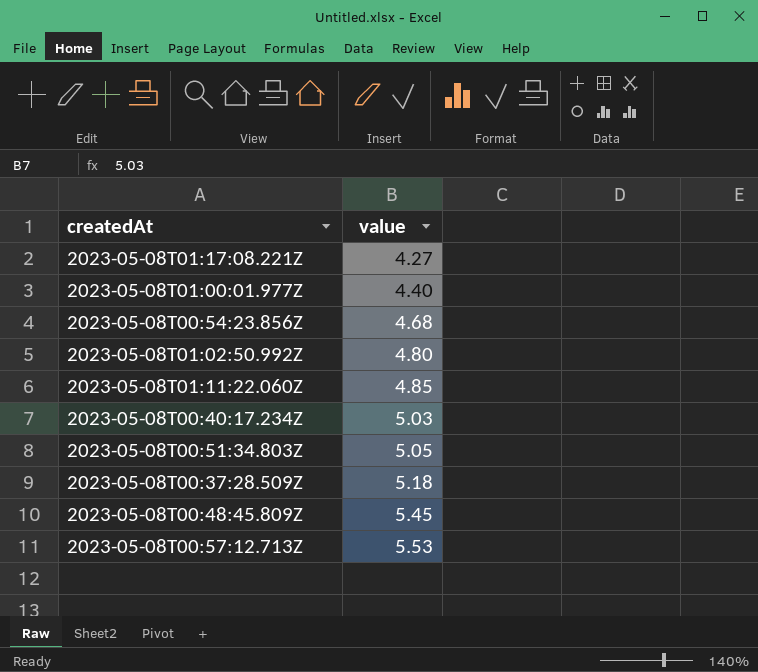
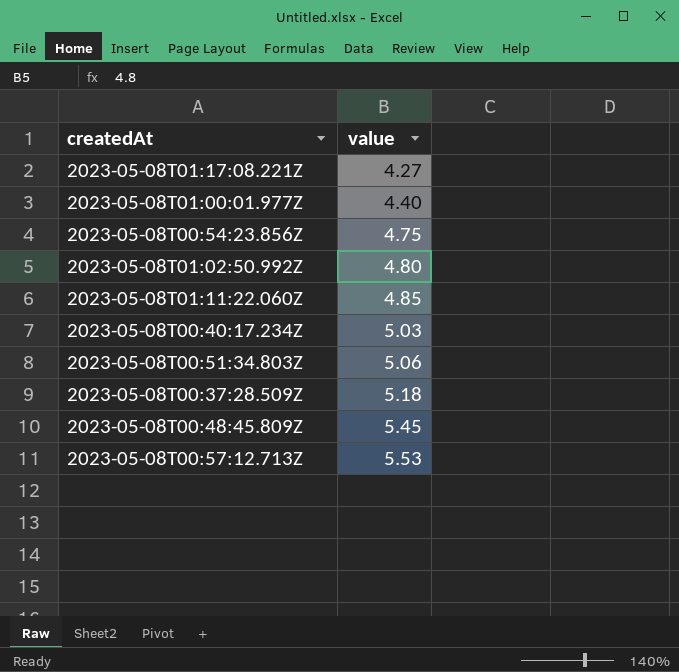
2023-05-08T00:54:23.856Z | value: 4.68 -> 4.75
2023-05-08T00:51:34.803Z | value: 5.05 -> 5.06

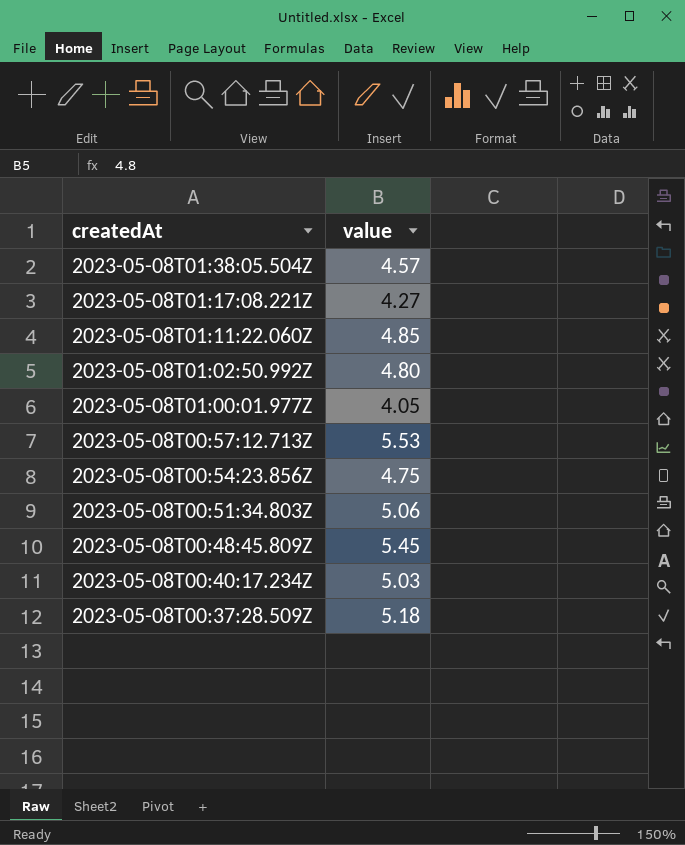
row order: value ascending -> createdAt descending
row 2023-05-08T01:38:05.504Z: none -> 4.57
2023-05-08T01:00:01.977Z | value: 4.40 -> 4.05

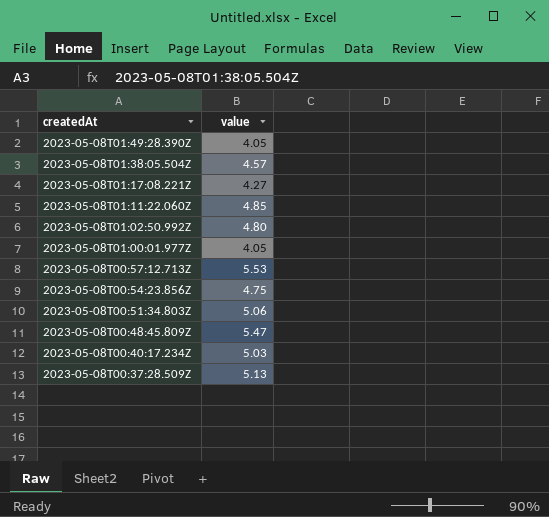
row 2023-05-08T01:49:28.390Z: none -> 4.05
2023-05-08T00:48:45.809Z | value: 5.45 -> 5.47
2023-05-08T00:37:28.509Z | value: 5.18 -> 5.13

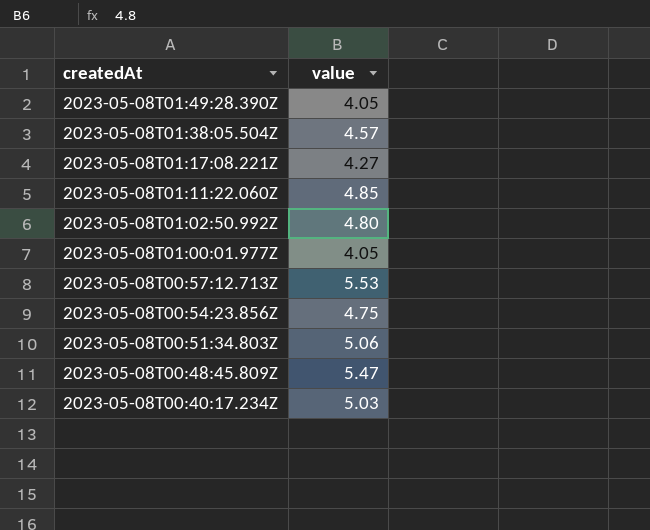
row 2023-05-08T00:37:28.509Z: 5.13 -> none

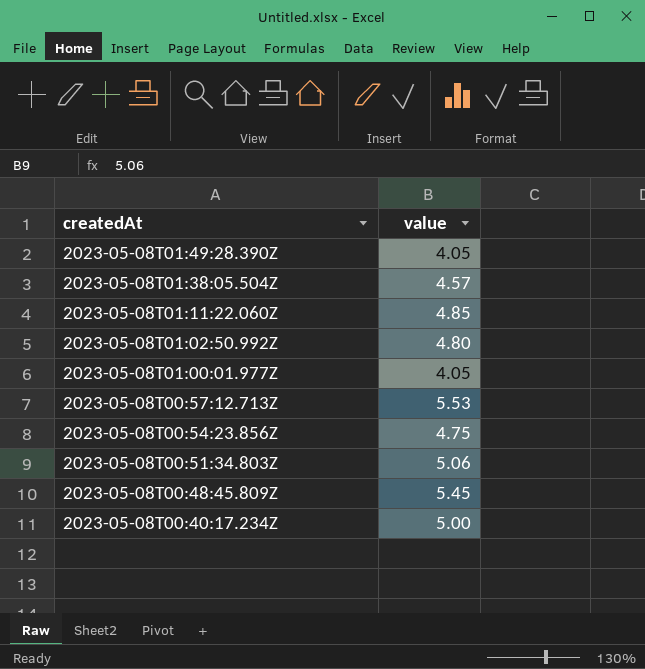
row 2023-05-08T01:17:08.221Z: 4.27 -> none
2023-05-08T00:48:45.809Z | value: 5.47 -> 5.45
2023-05-08T00:40:17.234Z | value: 5.03 -> 5.00

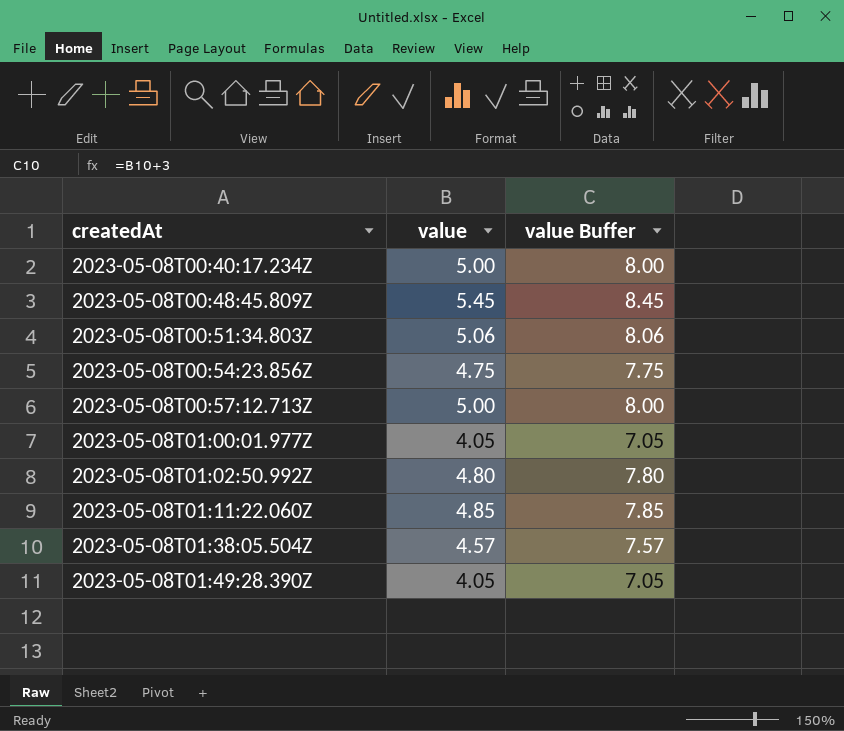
row order: createdAt descending -> createdAt ascending
column value Buffer | formula: none -> [value] + 3
2023-05-08T00:57:12.713Z | value: 5.53 -> 5.00

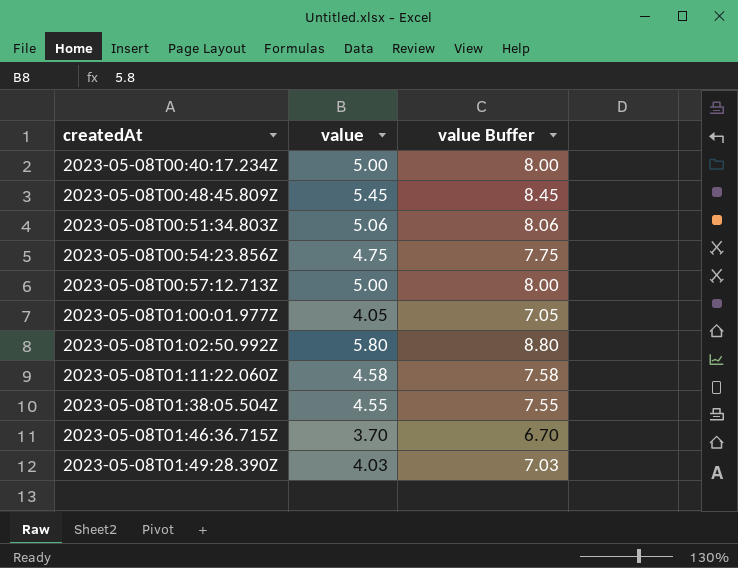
2023-05-08T01:02:50.992Z | value: 4.80 -> 5.80
2023-05-08T01:02:50.992Z | value Buffer: 7.80 -> 8.80
2023-05-08T01:11:22.060Z | value: 4.85 -> 4.58
2023-05-08T01:11:22.060Z | value Buffer: 7.85 -> 7.58
2023-05-08T01:38:05.504Z | value: 4.57 -> 4.55
2023-05-08T01:38:05.504Z | value Buffer: 7.57 -> 7.55
row 2023-05-08T01:46:36.715Z: none -> 3.70 | 6.70
2023-05-08T01:49:28.390Z | value: 4.05 -> 4.03
2023-05-08T01:49:28.390Z | value Buffer: 7.05 -> 7.03

